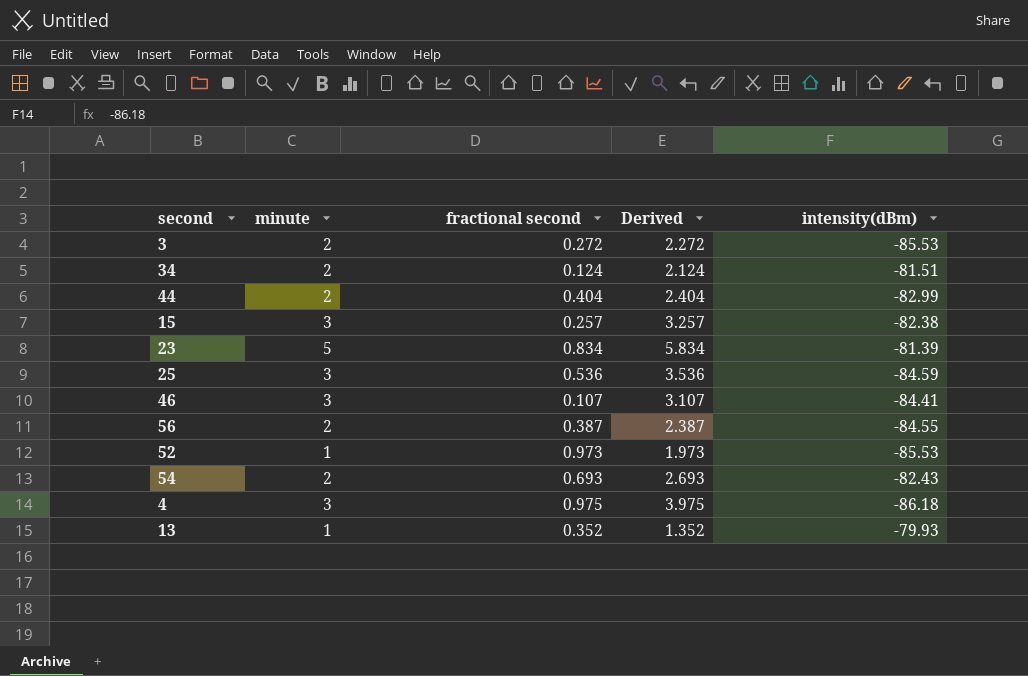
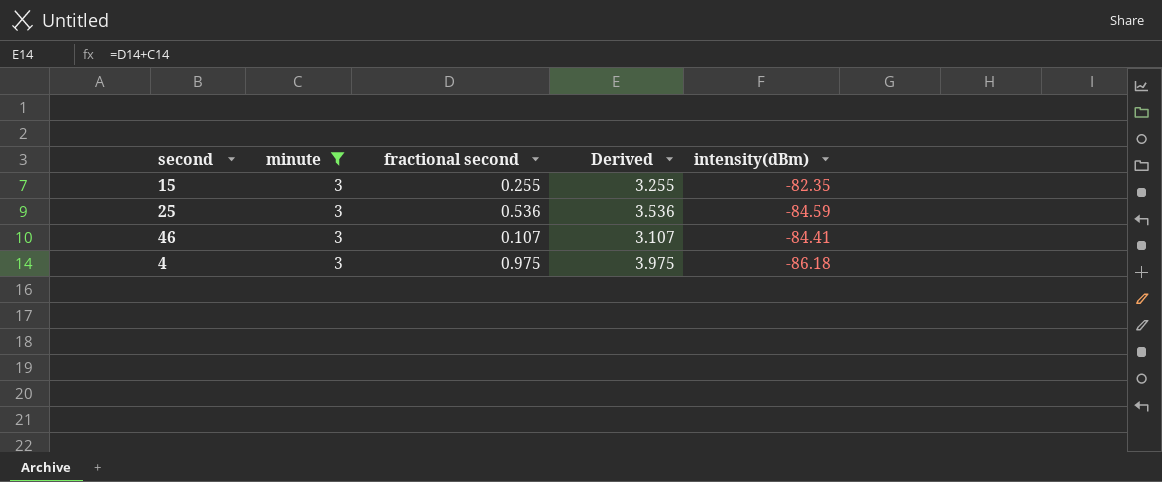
filter: none -> minute = 3
15 | fractional second: 0.257 -> 0.255
15 | Derived: 3.257 -> 3.255
15 | intensity(dBm): -82.38 -> -82.35

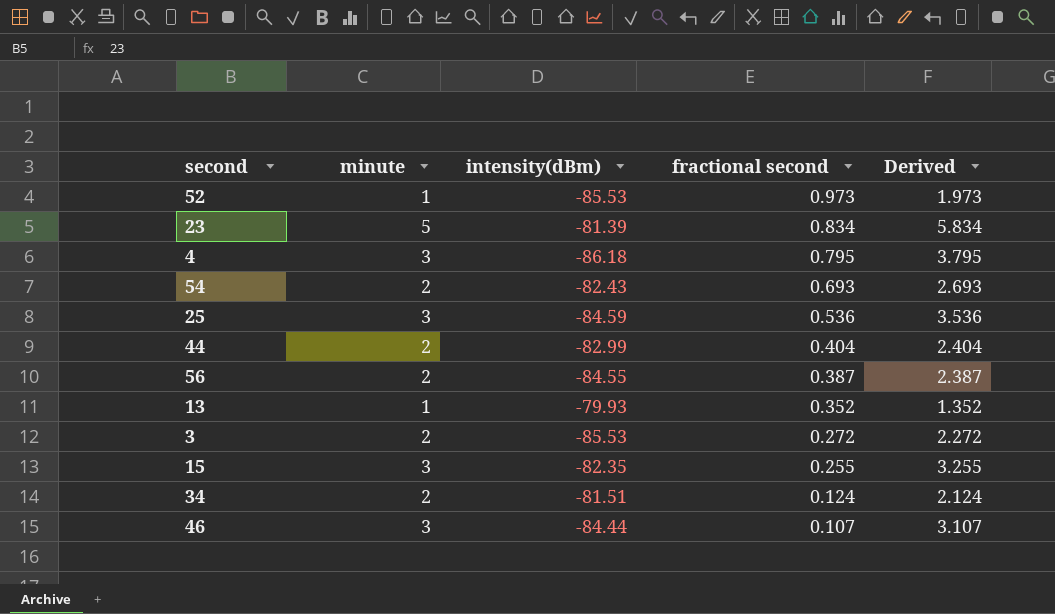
filter: minute = 3 -> none
row order: none -> fractional second descending
column intensity(dBm) | position: 5 -> 3
4 | fractional second: 0.975 -> 0.795
4 | Derived: 3.975 -> 3.795
46 | intensity(dBm): -84.41 -> -84.44

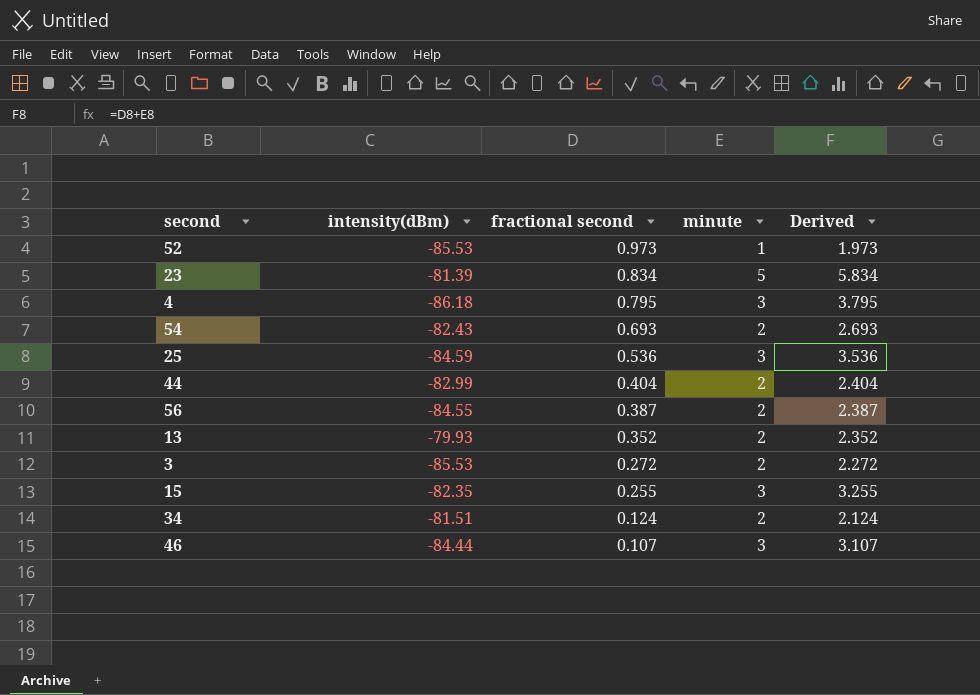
column minute | position: 2 -> 4
13 | minute: 1 -> 2
13 | Derived: 1.352 -> 2.352

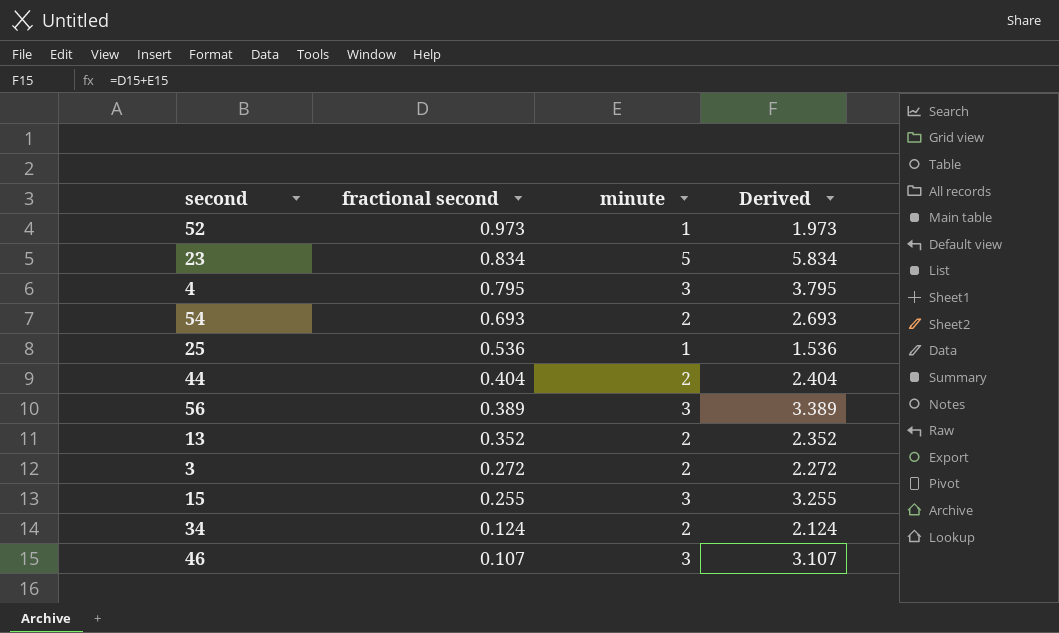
column intensity(dBm) | position: 2 -> none
25 | minute: 3 -> 1
25 | Derived: 3.536 -> 1.536
56 | fractional second: 0.387 -> 0.389
56 | minute: 2 -> 3
56 | Derived: 2.387 -> 3.389

